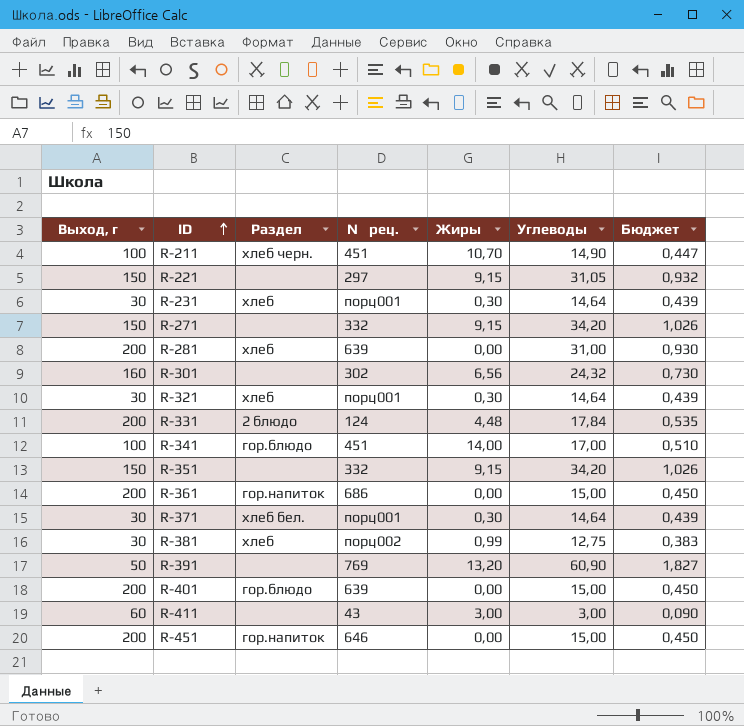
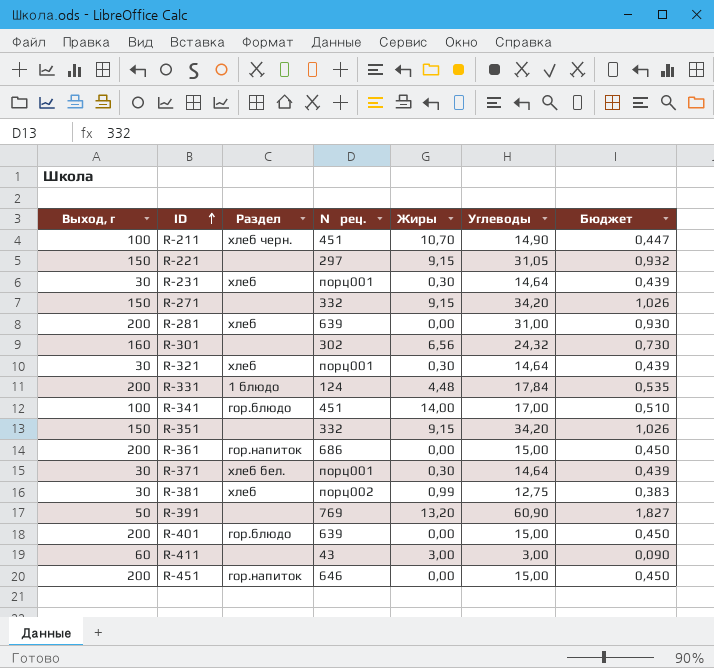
R-331 | Раздел: 2 блюдо -> 1 блюдо

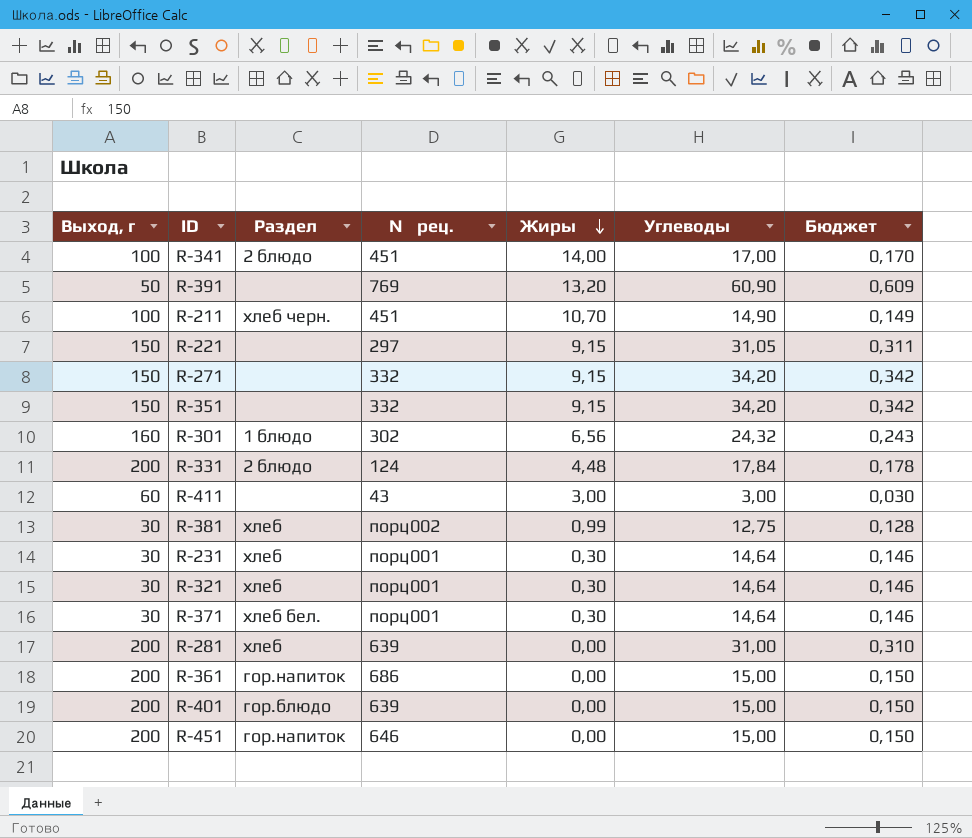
row order: ID ascending -> Жиры descending
column Бюджет | formula: [Углеводы] * 0,03 -> [Углеводы] * 0,01
R-341 | Раздел: гор.блюдо -> 2 блюдо
R-301 | Раздел: none -> 1 блюдо
R-331 | Раздел: 1 блюдо -> 2 блюдо

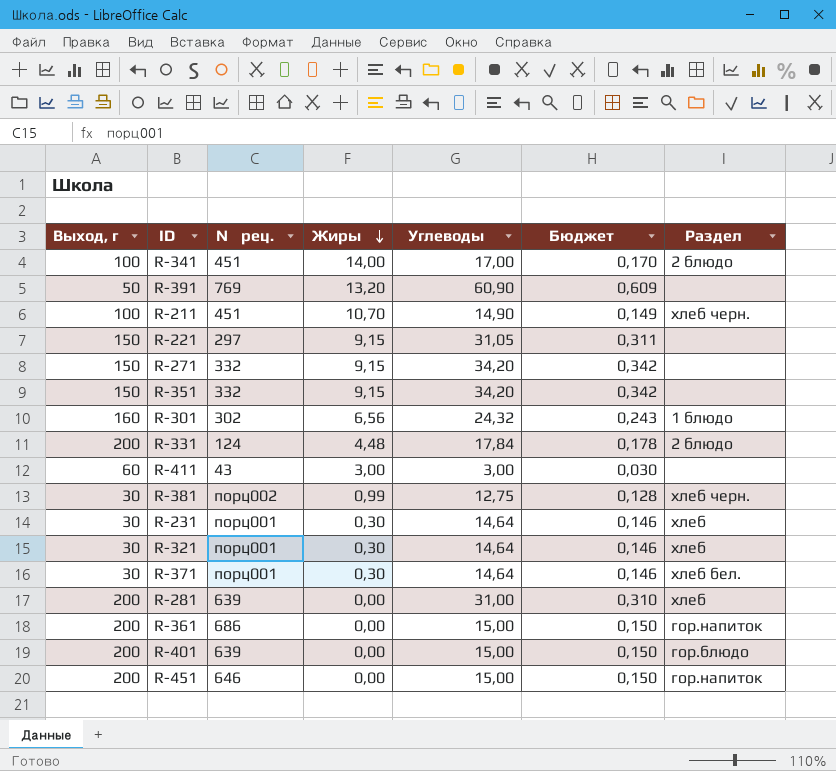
column Раздел | position: 3 -> 7
R-381 | Раздел: хлеб -> хлеб черн.

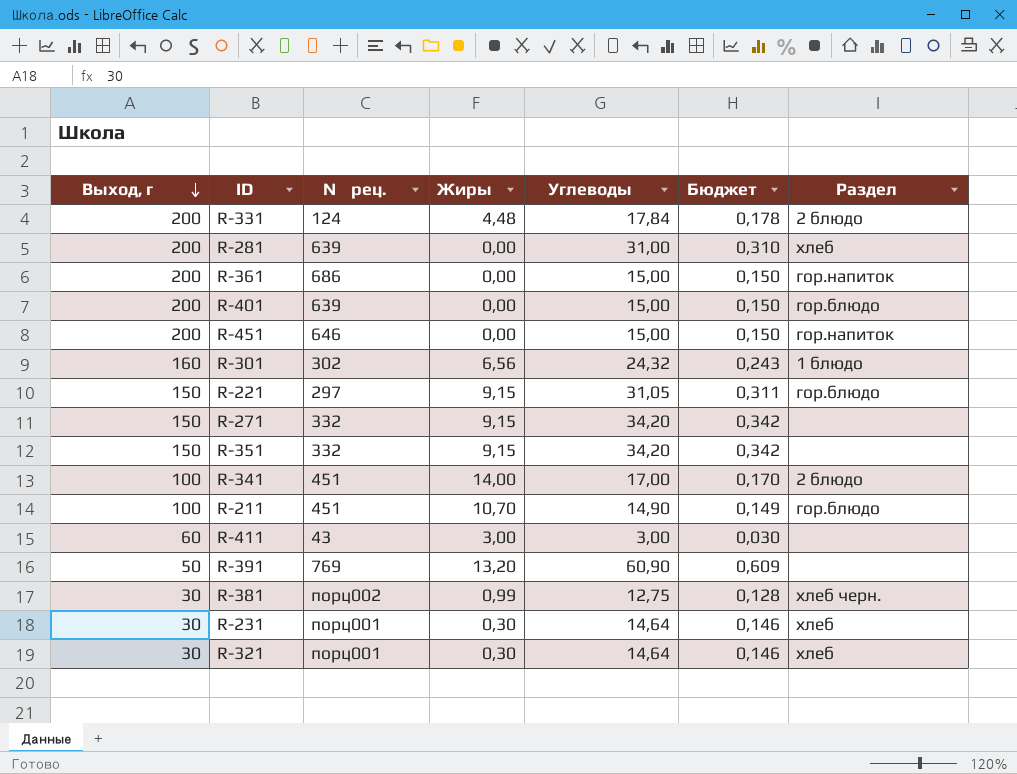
row order: Жиры descending -> Выход, г descending
row R-371: 30 | порц001 | 0,30 | 14,64 | 0,146 | хлеб бел. -> none
R-221 | Раздел: none -> гор.блюдо
R-211 | Раздел: хлеб черн. -> гор.блюдо

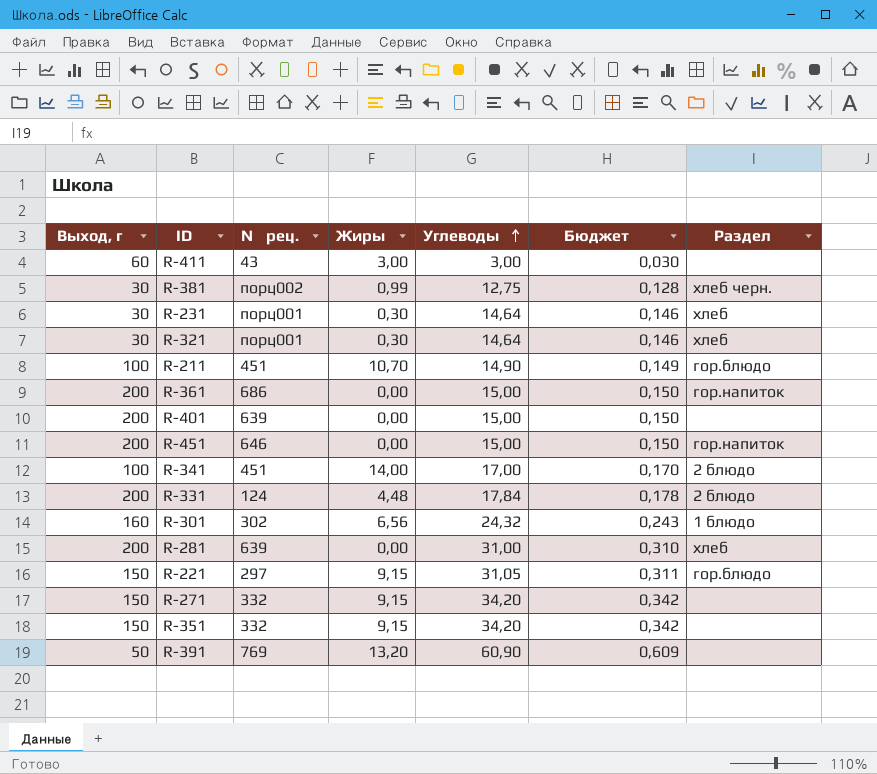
row order: Выход, г descending -> Углеводы ascending
R-401 | Раздел: гор.блюдо -> none

